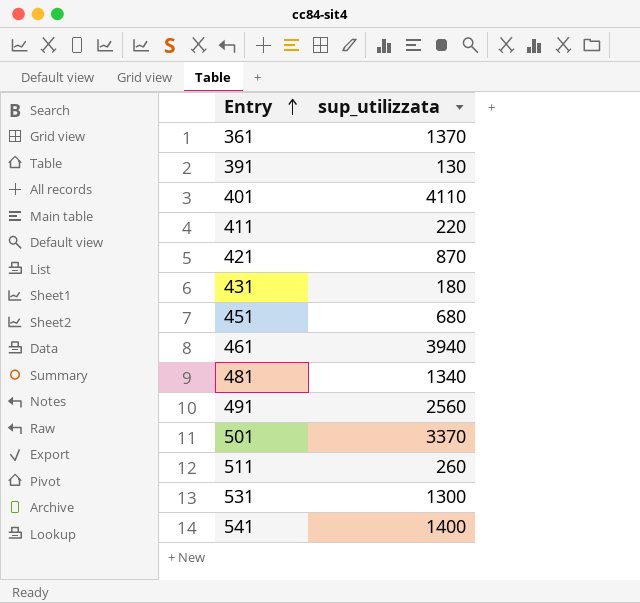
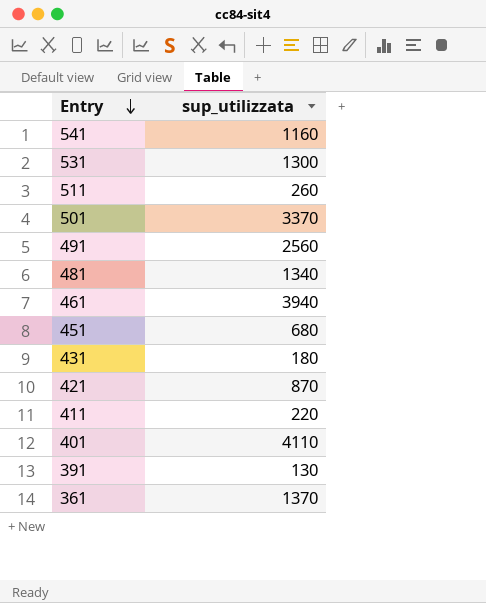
row order: Entry ascending -> Entry descending
541 | sup_utilizzata: 1400 -> 1160

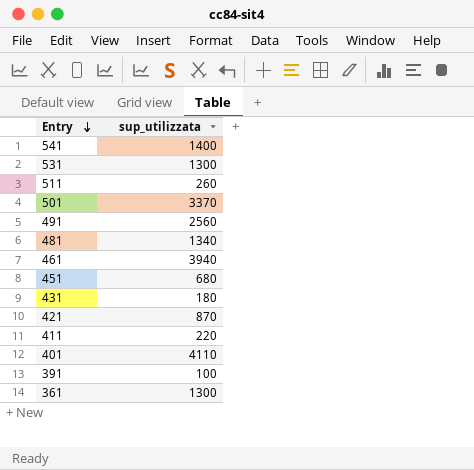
541 | sup_utilizzata: 1160 -> 1400
391 | sup_utilizzata: 130 -> 100
361 | sup_utilizzata: 1370 -> 1300

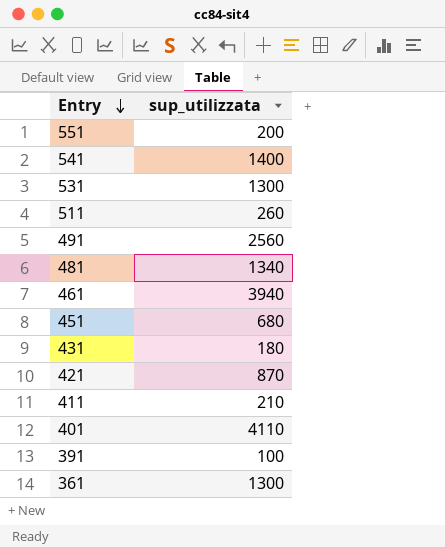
row 501: 3370 -> none
row 551: none -> 200
411 | sup_utilizzata: 220 -> 210

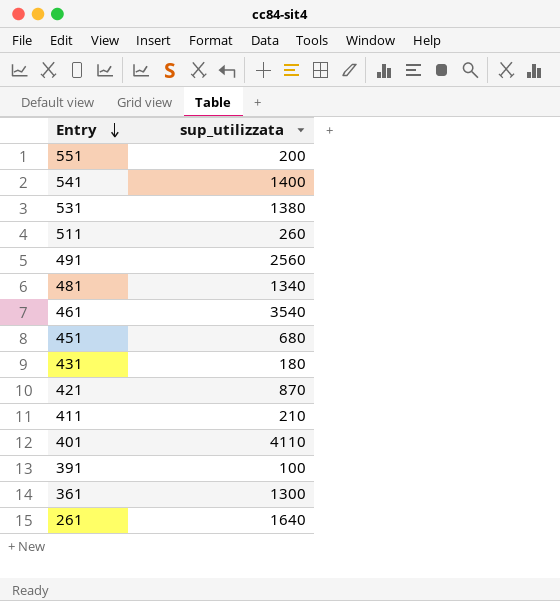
531 | sup_utilizzata: 1300 -> 1380
461 | sup_utilizzata: 3940 -> 3540
row 261: none -> 1640

